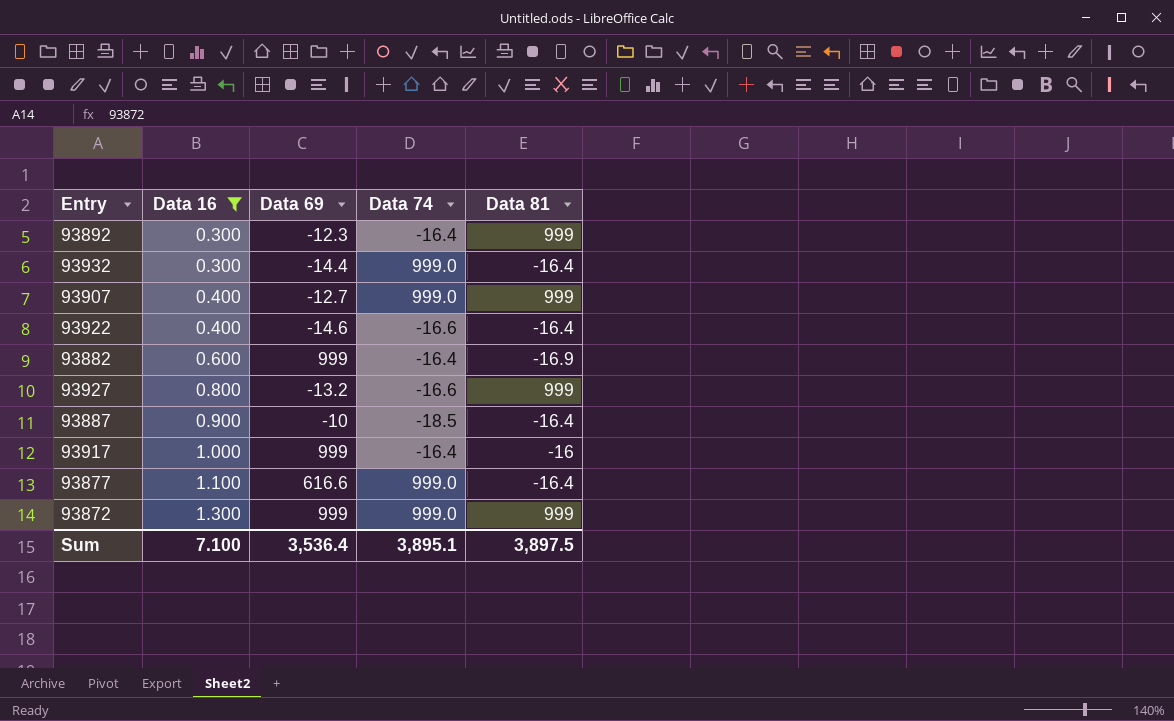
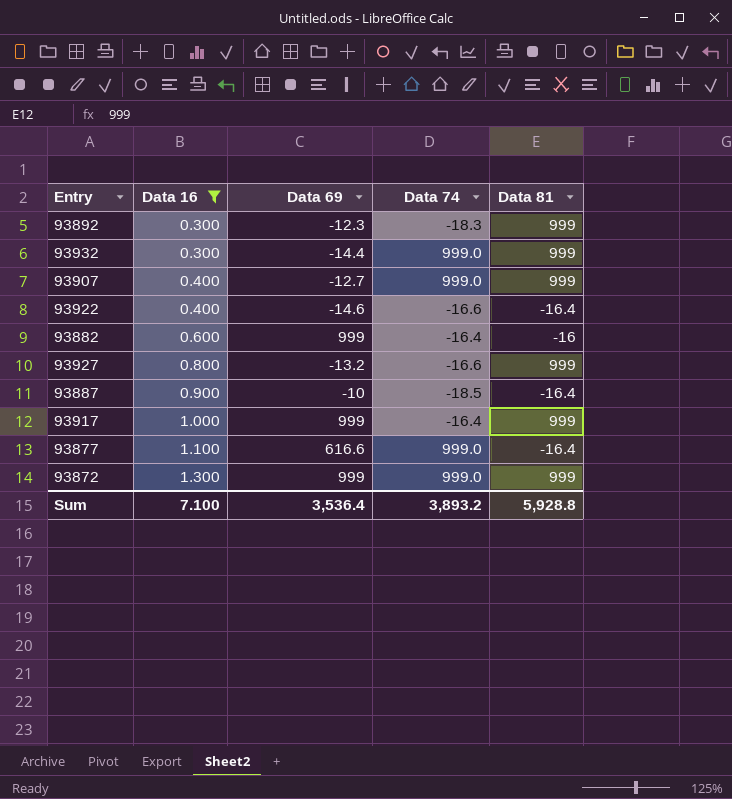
93892 | Data 74: -16.4 -> -18.3
93932 | Data 81: -16.4 -> 999
93882 | Data 81: -16.9 -> -16
93917 | Data 81: -16 -> 999
Sum | Data 74: 3,895.1 -> 3,893.2
Sum | Data 81: 3,897.5 -> 5,928.8

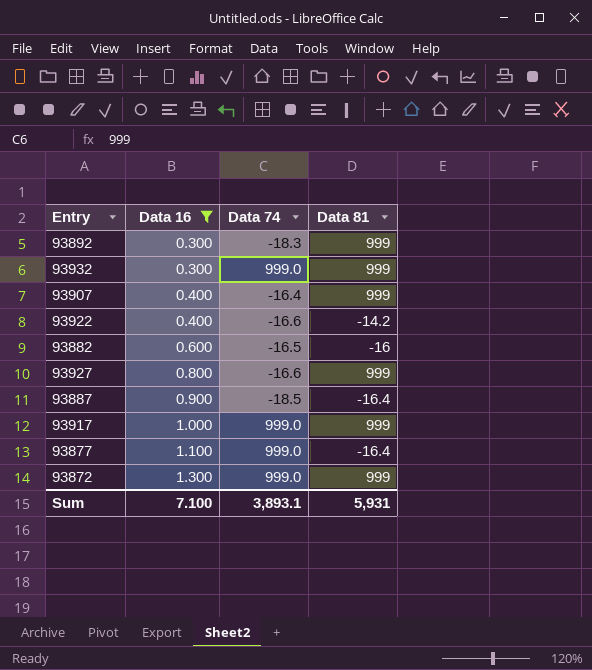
column Data 69 | position: 3 -> none
93907 | Data 74: 999.0 -> -16.4
93922 | Data 81: -16.4 -> -14.2
93882 | Data 74: -16.4 -> -16.5
93917 | Data 74: -16.4 -> 999.0
Sum | Data 74: 3,893.2 -> 3,893.1
Sum | Data 81: 5,928.8 -> 5,931

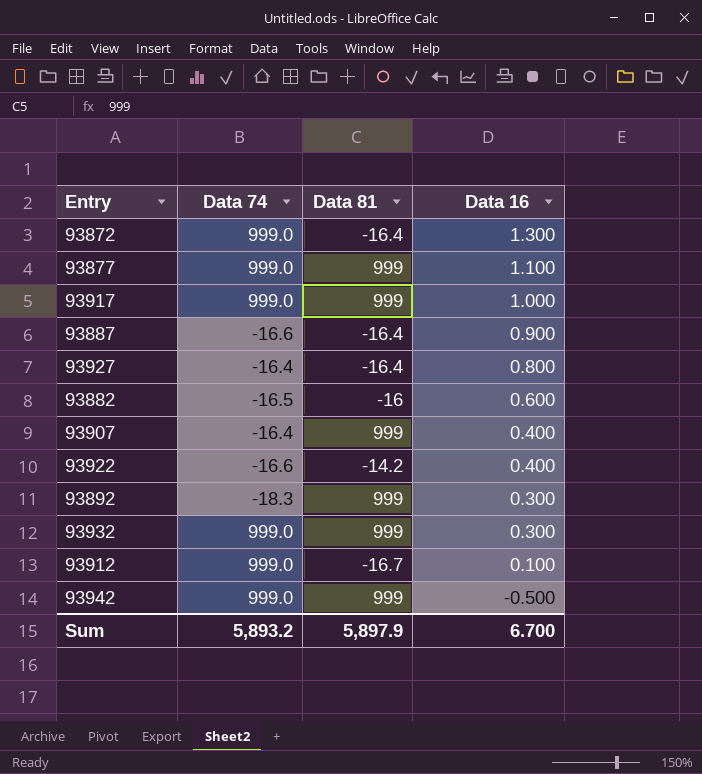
filter: Data 16 >= 0.300 -> none
row order: Data 16 ascending -> Data 16 descending
column Data 16 | position: 2 -> 4
93872 | Data 81: 999 -> -16.4
93877 | Data 81: -16.4 -> 999
93887 | Data 74: -18.5 -> -16.6
93927 | Data 74: -16.6 -> -16.4
93927 | Data 81: 999 -> -16.4
Sum | Data 74: 3,893.1 -> 5,893.2
Sum | Data 81: 5,931 -> 5,897.9
Sum | Data 16: 7.100 -> 6.700

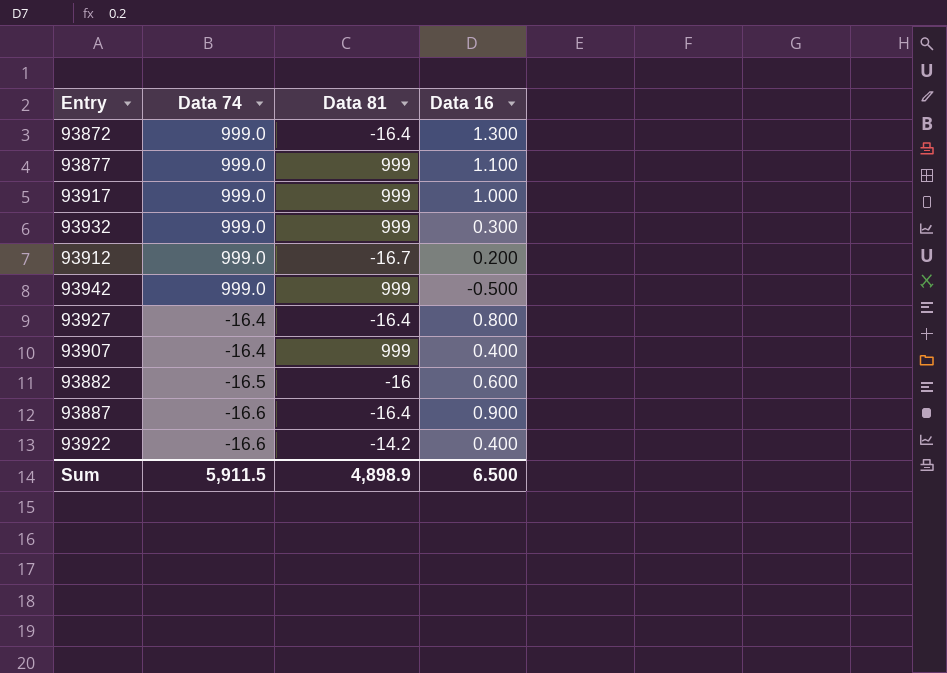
row order: Data 16 descending -> Data 74 descending
row 93892: -18.3 | 999 | 0.300 -> none
93912 | Data 16: 0.100 -> 0.200
Sum | Data 74: 5,893.2 -> 5,911.5
Sum | Data 81: 5,897.9 -> 4,898.9
Sum | Data 16: 6.700 -> 6.500

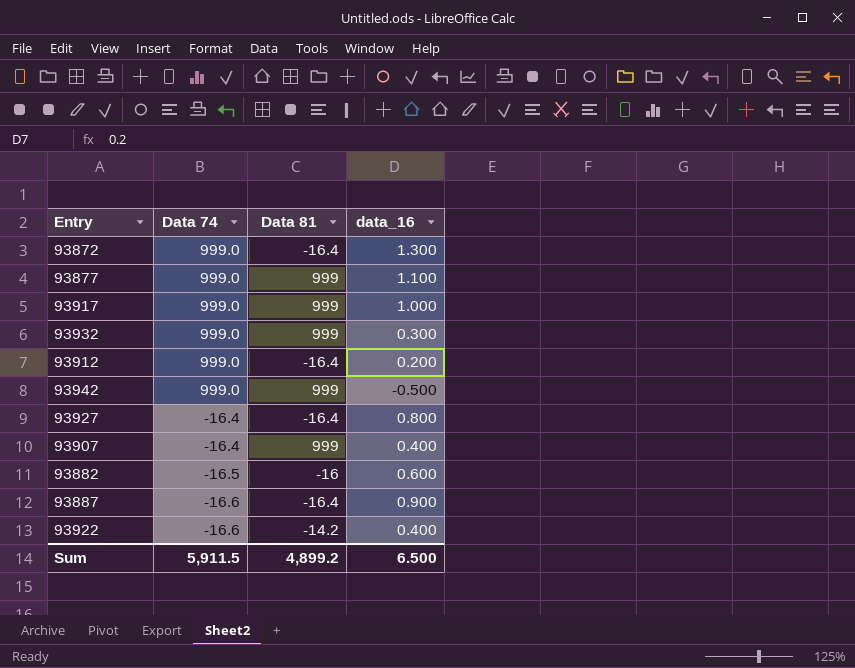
column name: Data 16 -> data_16
93912 | Data 81: -16.7 -> -16.4
Sum | Data 81: 4,898.9 -> 4,899.2

